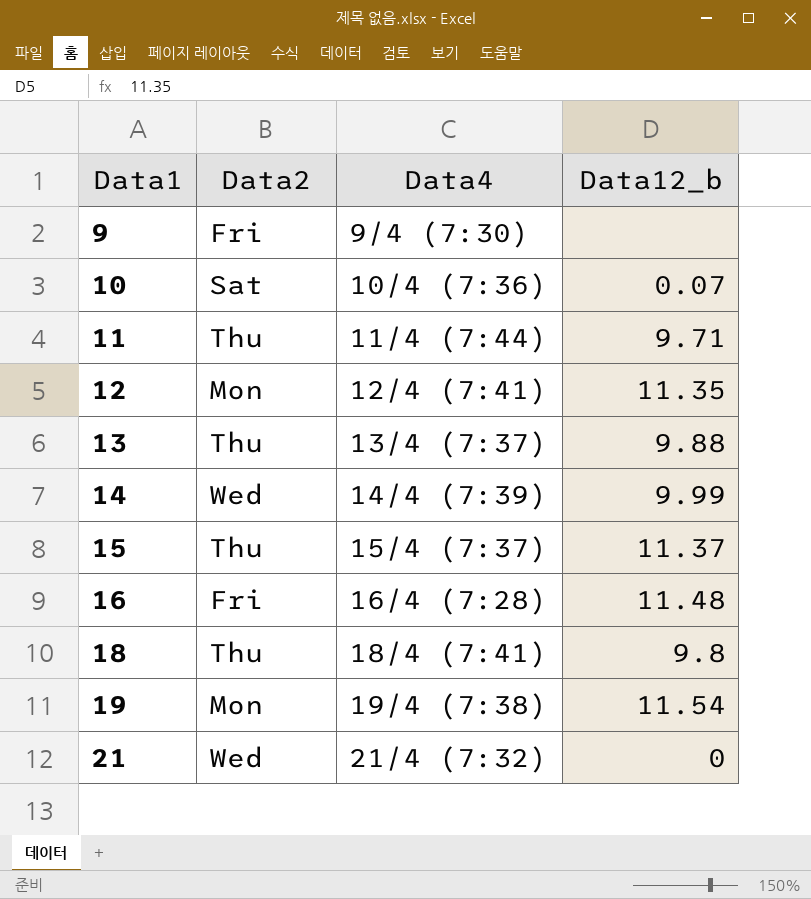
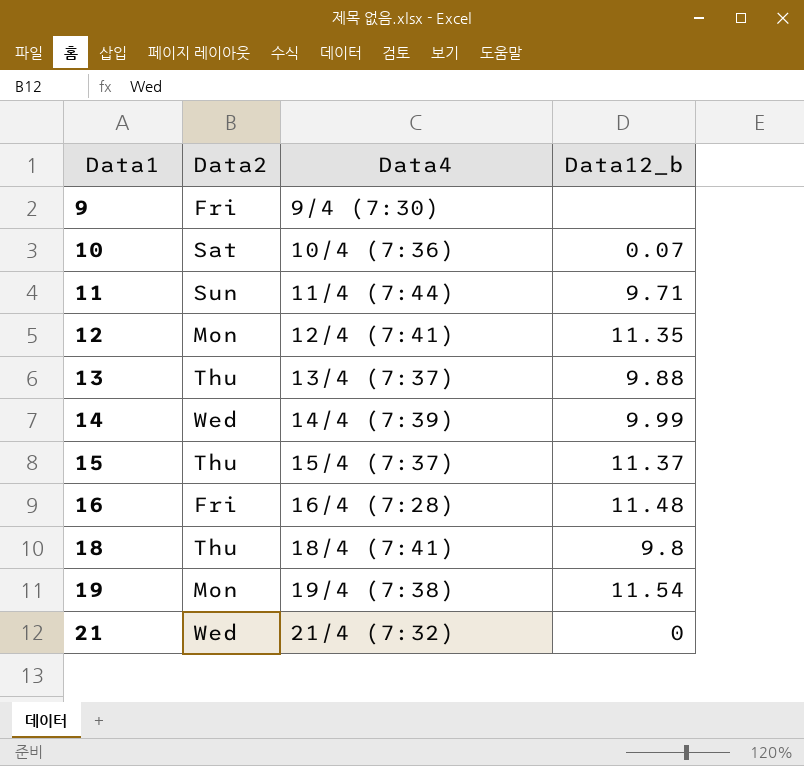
11 | Data2: Thu -> Sun

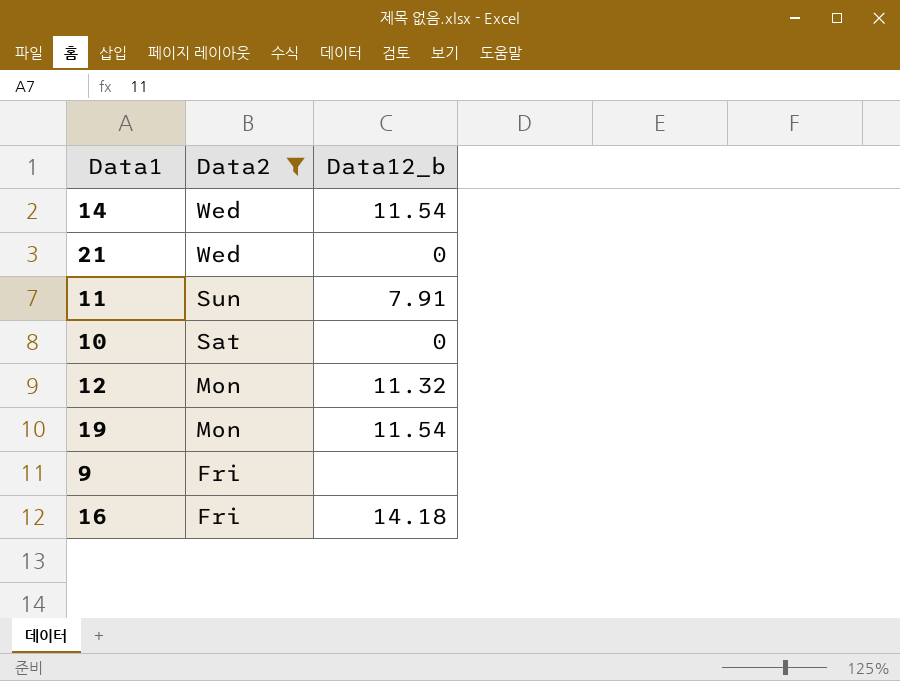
filter: none -> Data2 != Thu
row order: Data1 ascending -> Data2 descending
column Data4 | position: 3 -> none
14 | Data12_b: 9.99 -> 11.54
11 | Data12_b: 9.71 -> 7.91
10 | Data12_b: 0.07 -> 0
12 | Data12_b: 11.35 -> 11.32
16 | Data12_b: 11.48 -> 14.18

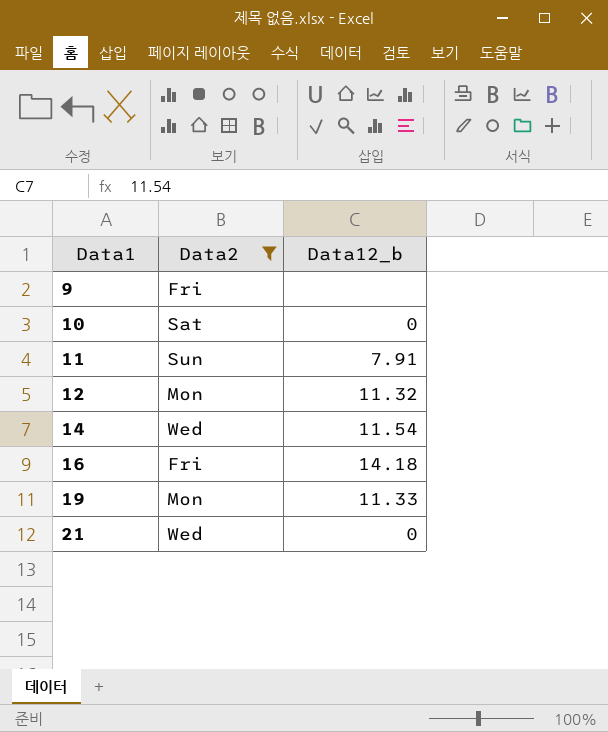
row order: Data2 descending -> Data1 ascending
19 | Data12_b: 11.54 -> 11.33

